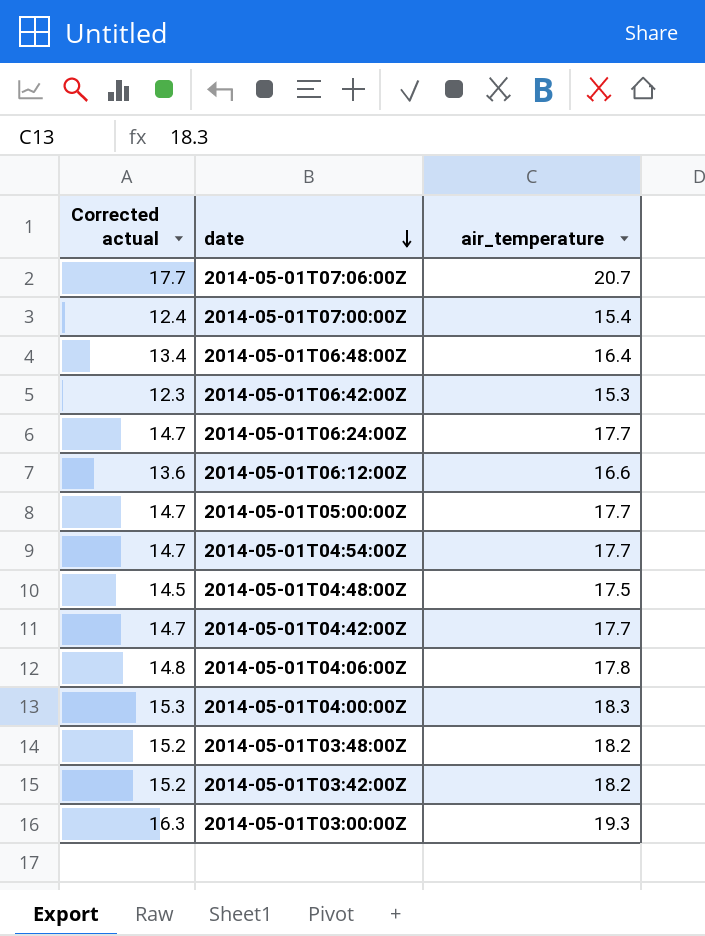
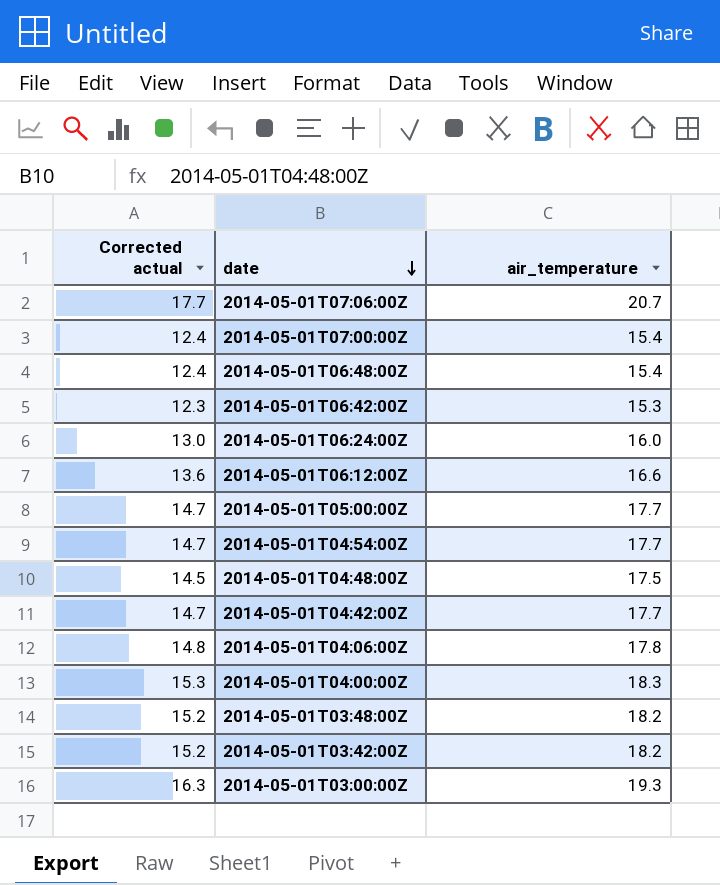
2014-05-01T06:48:00Z | Corrected actual: 13.4 -> 12.4
2014-05-01T06:48:00Z | air_temperature: 16.4 -> 15.4
2014-05-01T06:24:00Z | Corrected actual: 14.7 -> 13.0
2014-05-01T06:24:00Z | air_temperature: 17.7 -> 16.0

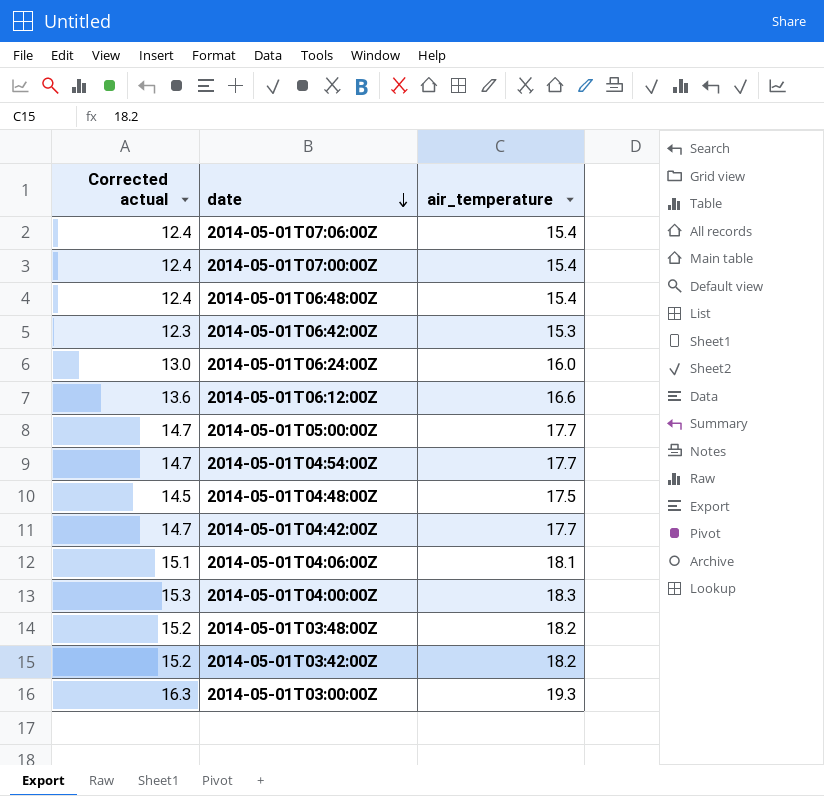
2014-05-01T07:06:00Z | Corrected actual: 17.7 -> 12.4
2014-05-01T07:06:00Z | air_temperature: 20.7 -> 15.4
2014-05-01T04:06:00Z | Corrected actual: 14.8 -> 15.1
2014-05-01T04:06:00Z | air_temperature: 17.8 -> 18.1

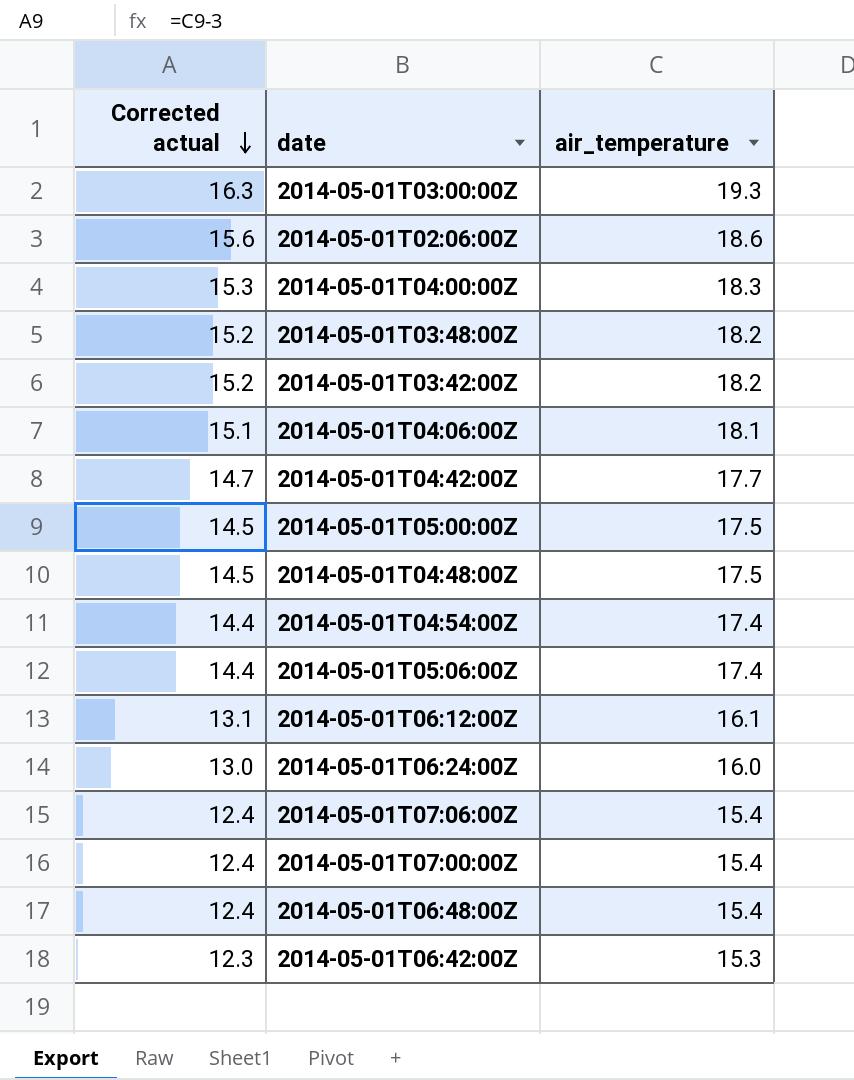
row order: date descending -> Corrected actual descending
row 2014-05-01T02:06:00Z: none -> 15.6 | 18.6
2014-05-01T05:00:00Z | Corrected actual: 14.7 -> 14.5
2014-05-01T05:00:00Z | air_temperature: 17.7 -> 17.5
2014-05-01T04:54:00Z | Corrected actual: 14.7 -> 14.4
2014-05-01T04:54:00Z | air_temperature: 17.7 -> 17.4
row 2014-05-01T05:06:00Z: none -> 14.4 | 17.4
2014-05-01T06:12:00Z | Corrected actual: 13.6 -> 13.1
2014-05-01T06:12:00Z | air_temperature: 16.6 -> 16.1

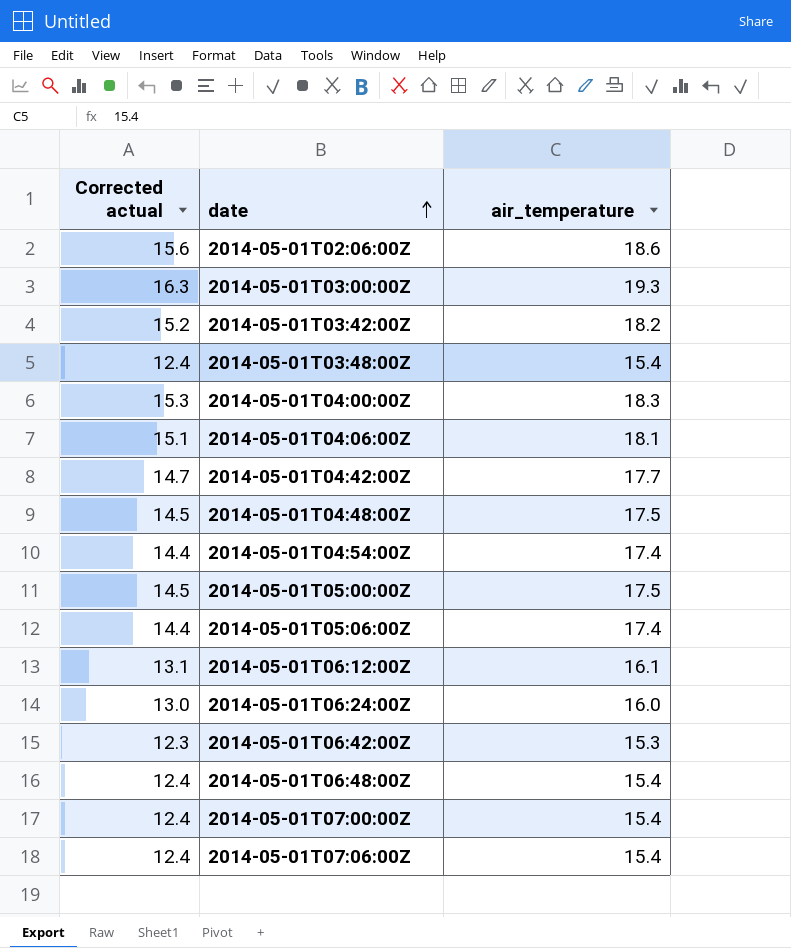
row order: Corrected actual descending -> date ascending
2014-05-01T03:48:00Z | Corrected actual: 15.2 -> 12.4
2014-05-01T03:48:00Z | air_temperature: 18.2 -> 15.4

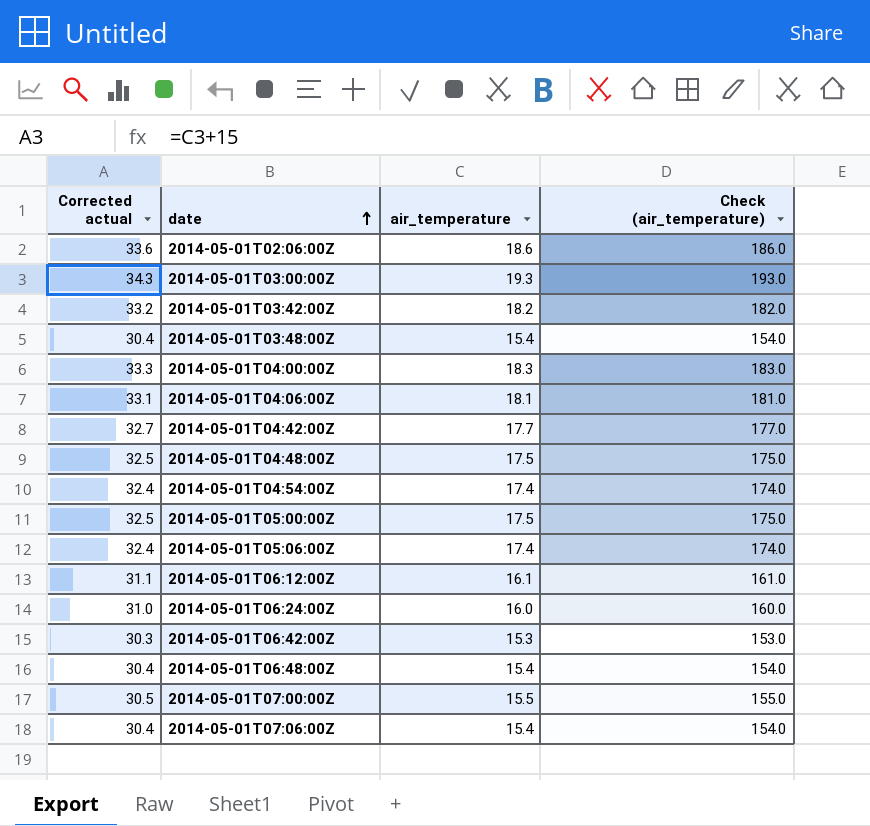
column Corrected actual | formula: [air_temperature] - 3 -> [air_temperature] + 15
column Check (air_temperature) | formula: none -> [air_temperature] * 10
2014-05-01T07:00:00Z | air_temperature: 15.4 -> 15.5

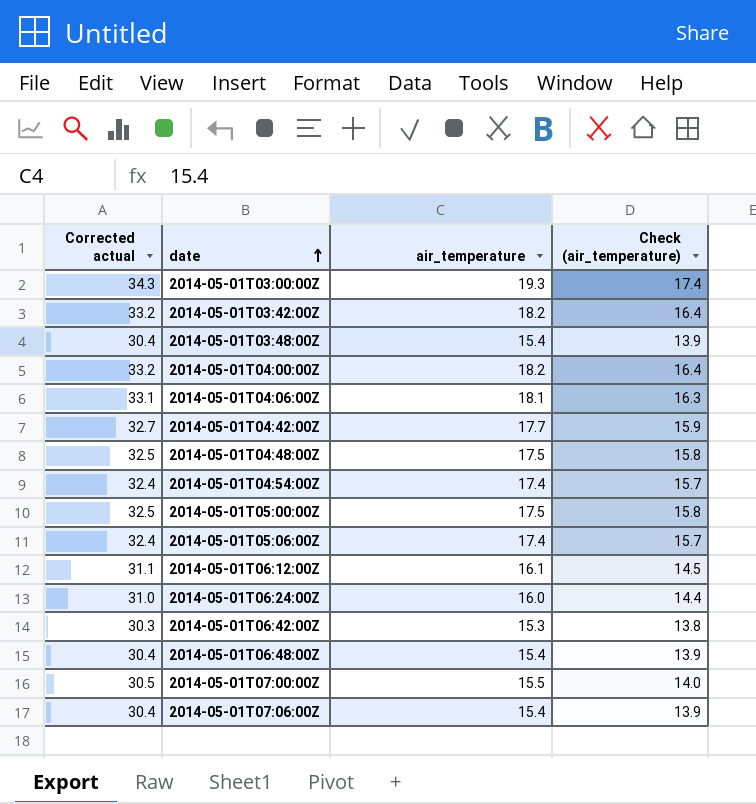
column Check (air_temperature) | formula: [air_temperature] * 10 -> [air_temperature] * 0.9
row 2014-05-01T02:06:00Z: 33.6 | 18.6 | 186.0 -> none
2014-05-01T04:00:00Z | Corrected actual: 33.3 -> 33.2
2014-05-01T04:00:00Z | air_temperature: 18.3 -> 18.2

